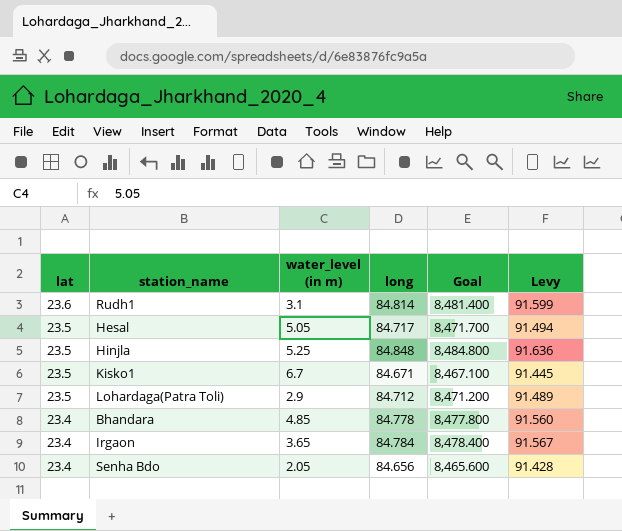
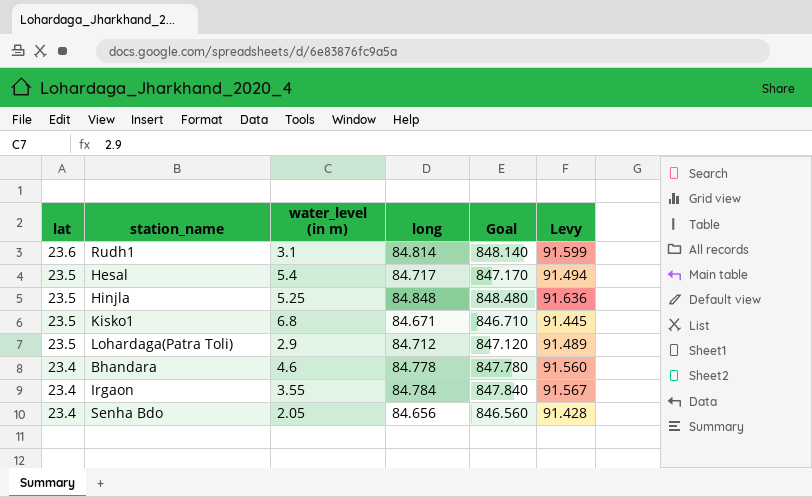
column Goal | formula: [long] * 100 -> [long] * 10
Hesal | water_level (in m): 5.05 -> 5.4
Kisko1 | water_level (in m): 6.7 -> 6.8
Bhandara | water_level (in m): 4.85 -> 4.6
Irgaon | water_level (in m): 3.65 -> 3.55

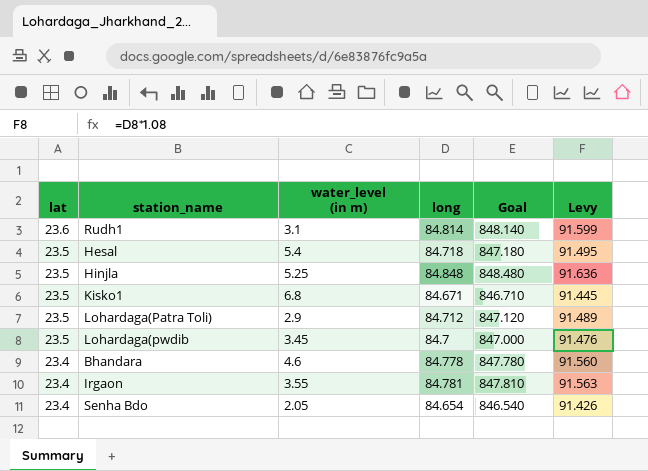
Hesal | long: 84.717 -> 84.718
Hesal | Goal: 847.170 -> 847.180
Hesal | Levy: 91.494 -> 91.495
row Lohardaga(pwdib: none -> 23.5 | 3.45 | 84.7 | 847.000 | 91.476
Irgaon | long: 84.784 -> 84.781
Irgaon | Goal: 847.840 -> 847.810
Irgaon | Levy: 91.567 -> 91.563
Senha Bdo | long: 84.656 -> 84.654
Senha Bdo | Goal: 846.560 -> 846.540
Senha Bdo | Levy: 91.428 -> 91.426

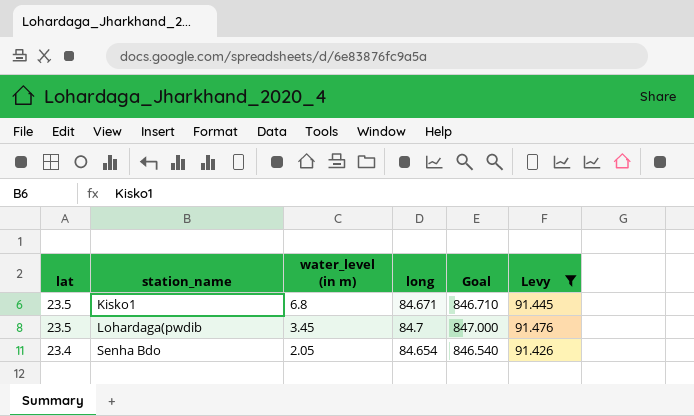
filter: none -> Levy <= 91.476

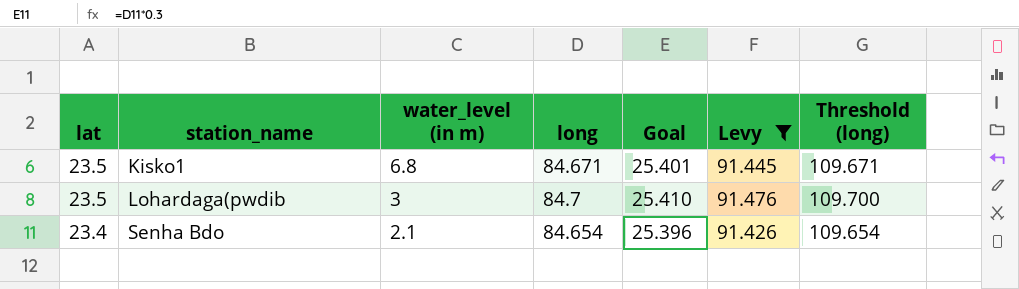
column Goal | formula: [long] * 10 -> [long] * 0.3
column Threshold (long) | formula: none -> [long] + 25
Lohardaga(pwdib | water_level (in m): 3.45 -> 3
Senha Bdo | water_level (in m): 2.05 -> 2.1

